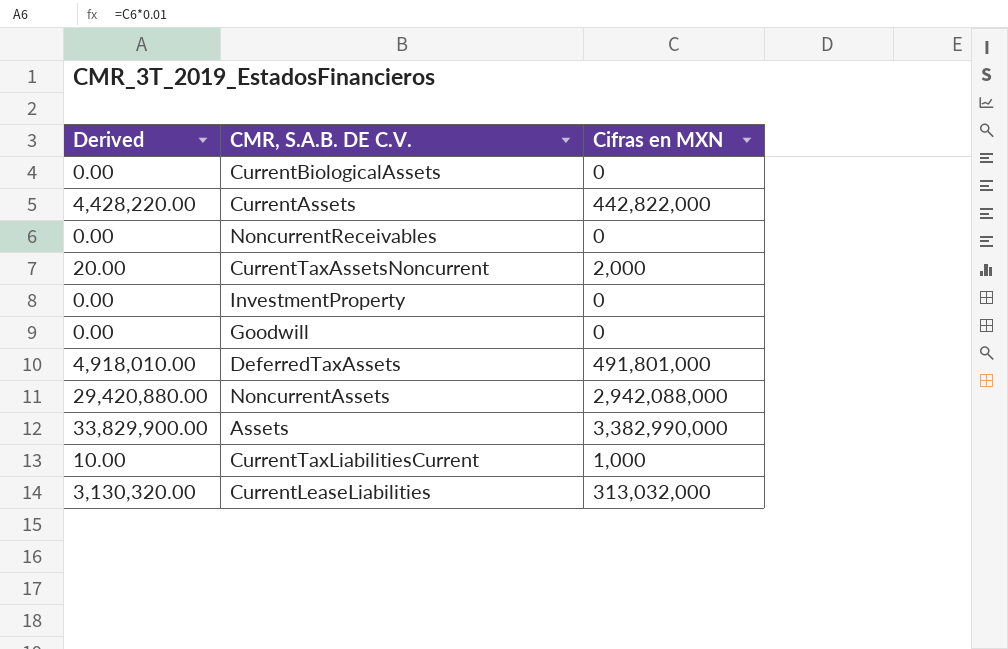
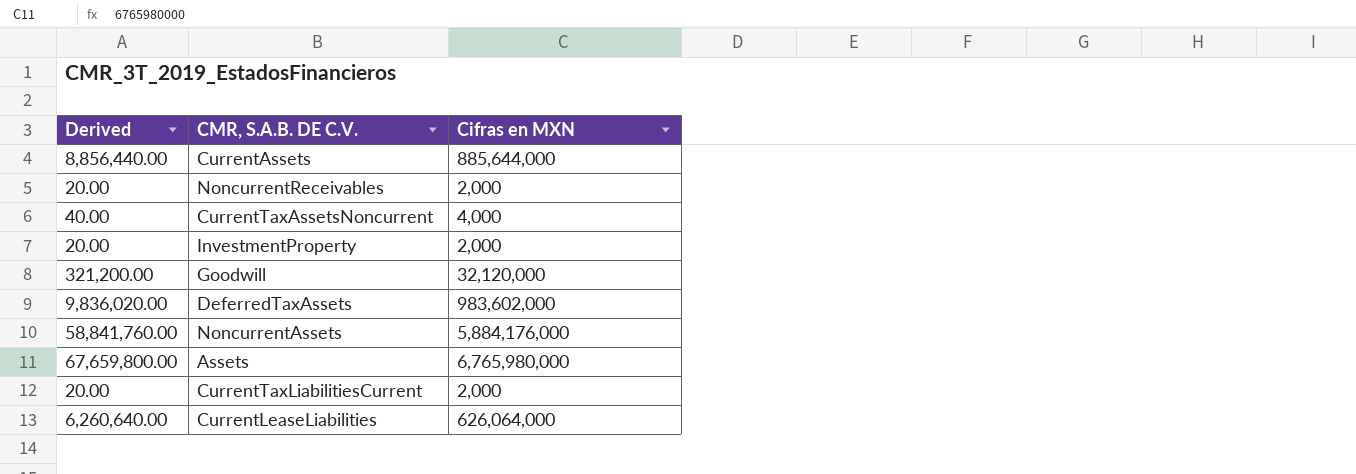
row CurrentBiologicalAssets: 0.00 | 0 -> none
CurrentAssets | Derived: 4,428,220.00 -> 8,856,440.00
CurrentAssets | Cifras en MXN: 442,822,000 -> 885,644,000
NoncurrentReceivables | Derived: 0.00 -> 20.00
NoncurrentReceivables | Cifras en MXN: 0 -> 2,000
CurrentTaxAssetsNoncurrent | Derived: 20.00 -> 40.00
CurrentTaxAssetsNoncurrent | Cifras en MXN: 2,000 -> 4,000
InvestmentProperty | Derived: 0.00 -> 20.00
InvestmentProperty | Cifras en MXN: 0 -> 2,000
Goodwill | Derived: 0.00 -> 321,200.00
Goodwill | Cifras en MXN: 0 -> 32,120,000
DeferredTaxAssets | Derived: 4,918,010.00 -> 9,836,020.00
DeferredTaxAssets | Cifras en MXN: 491,801,000 -> 983,602,000
NoncurrentAssets | Derived: 29,420,880.00 -> 58,841,760.00
NoncurrentAssets | Cifras en MXN: 2,942,088,000 -> 5,884,176,000
Assets | Derived: 33,829,900.00 -> 67,659,800.00
Assets | Cifras en MXN: 3,382,990,000 -> 6,765,980,000
CurrentTaxLiabilitiesCurrent | Derived: 10.00 -> 20.00
CurrentTaxLiabilitiesCurrent | Cifras en MXN: 1,000 -> 2,000
CurrentLeaseLiabilities | Derived: 3,130,320.00 -> 6,260,640.00
CurrentLeaseLiabilities | Cifras en MXN: 313,032,000 -> 626,064,000

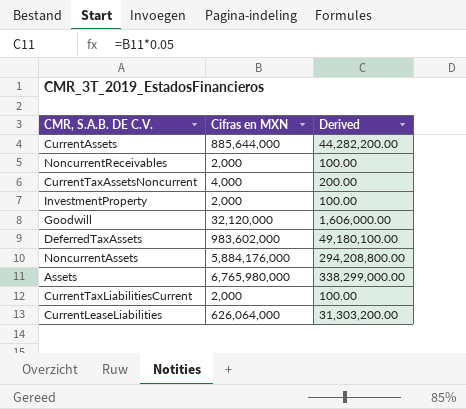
column Derived | formula: [Cifras en MXN] * 0.01 -> [Cifras en MXN] * 0.05
column Derived | position: 1 -> 3

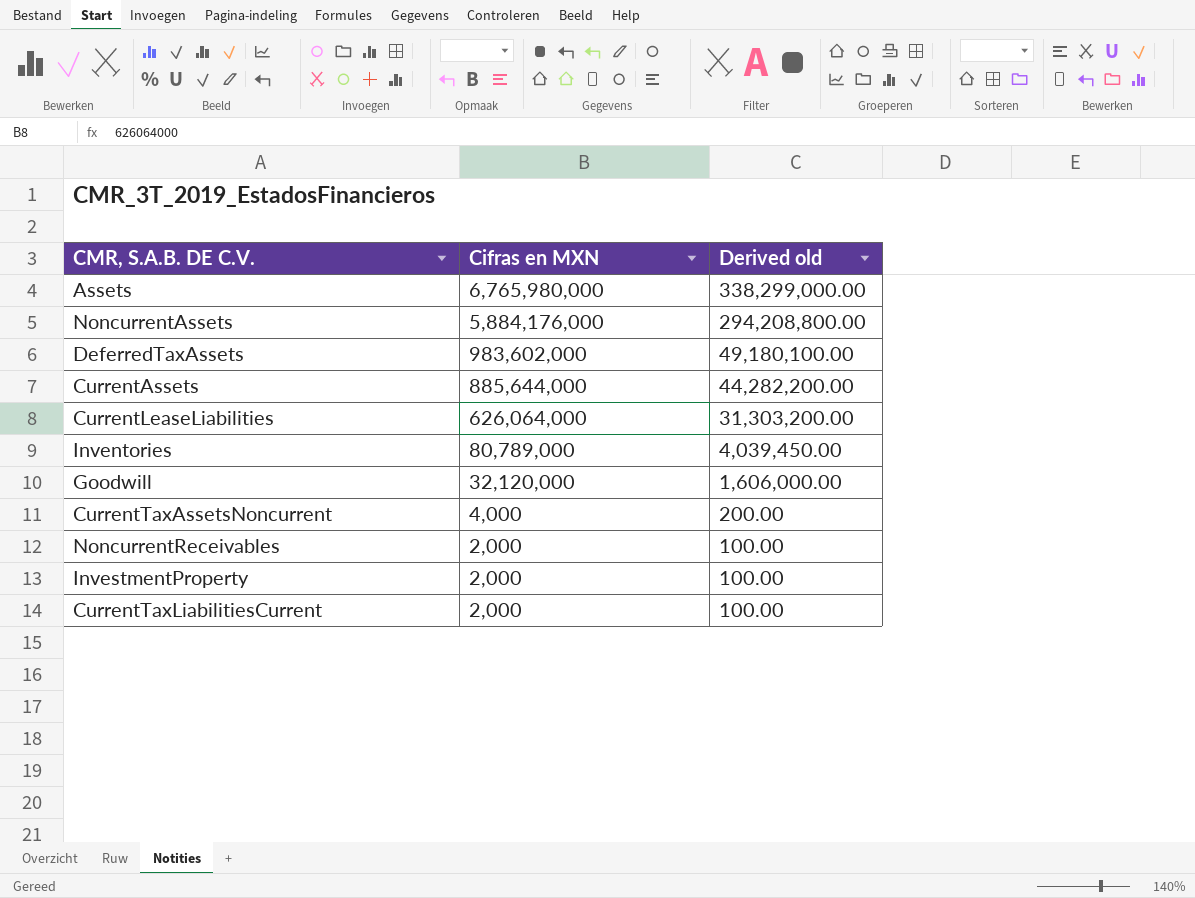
row order: none -> Cifras en MXN descending
column name: Derived -> Derived old
row Inventories: none -> 80,789,000 | 4,039,450.00

